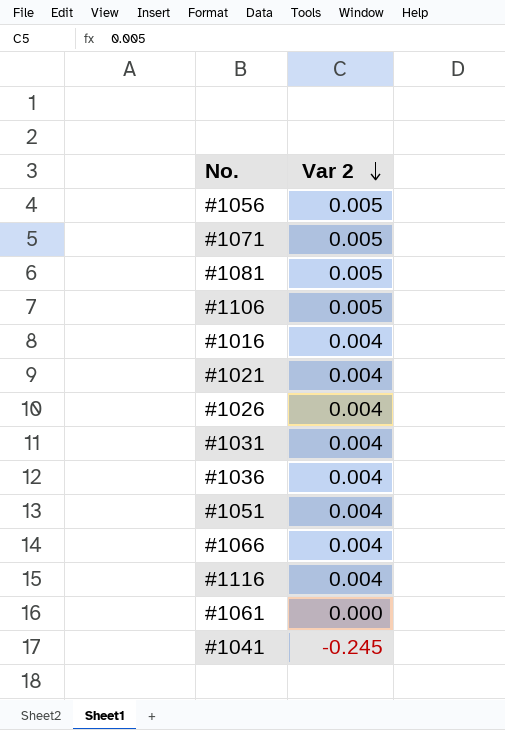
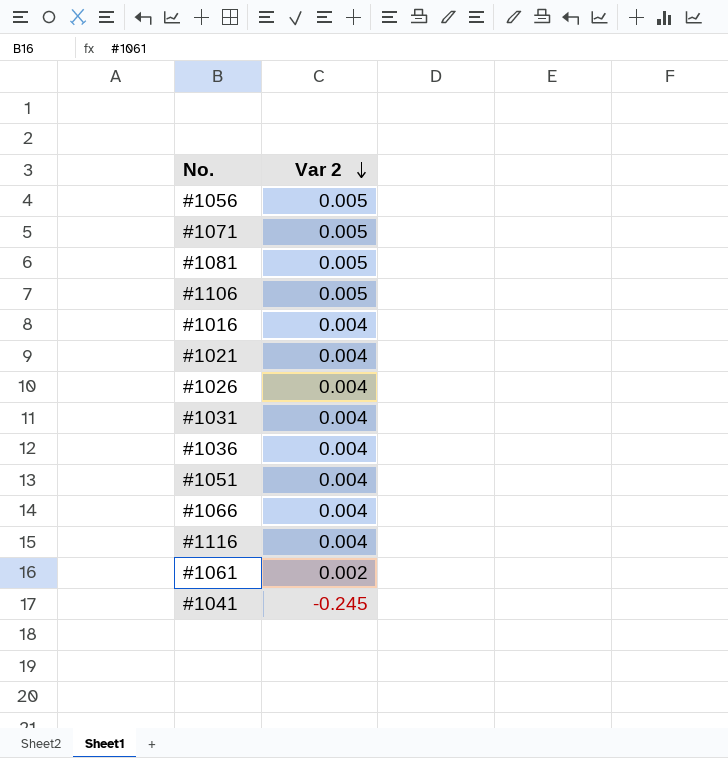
#1061 | Var 2: 0.000 -> 0.002

